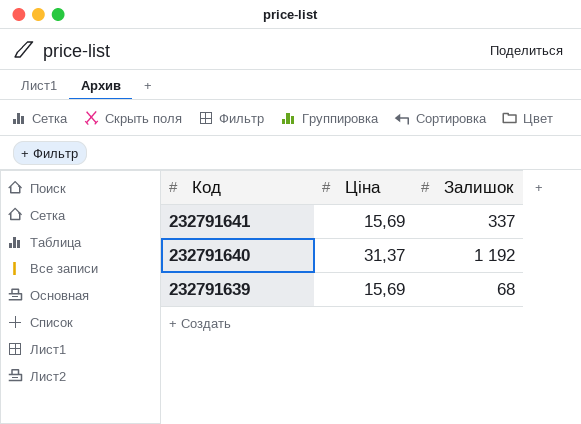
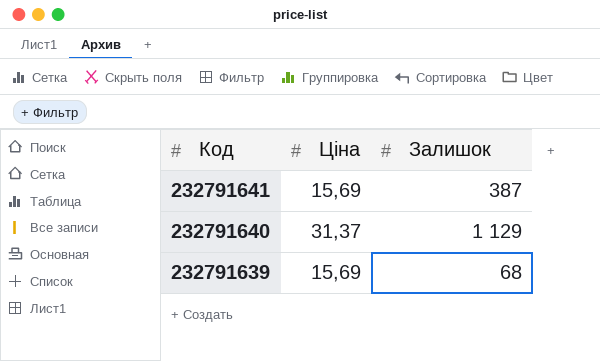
232791641 | Залишок: 337 -> 387
232791640 | Залишок: 1 192 -> 1 129

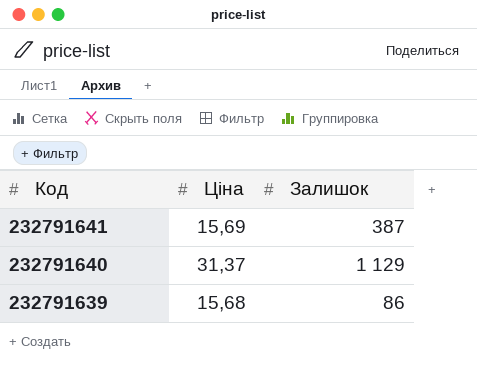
232791639 | Ціна: 15,69 -> 15,68
232791639 | Залишок: 68 -> 86

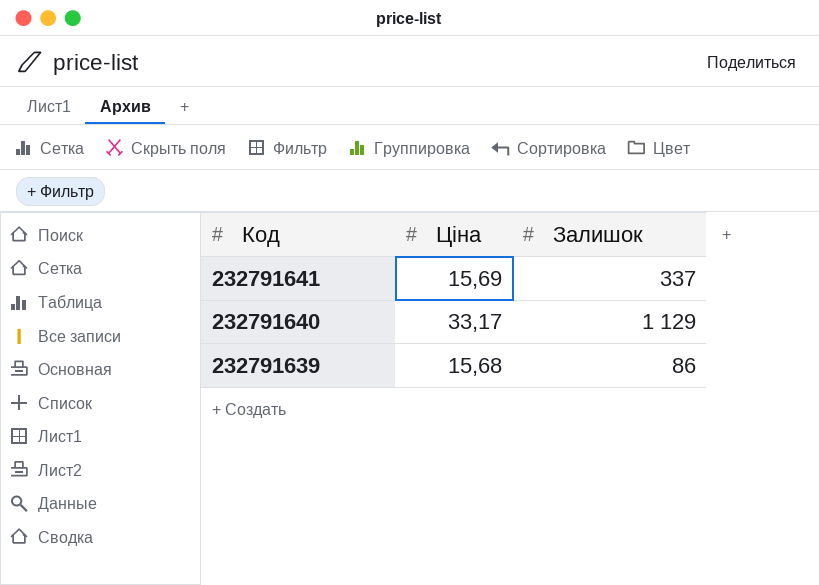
232791641 | Залишок: 387 -> 337
232791640 | Ціна: 31,37 -> 33,17

